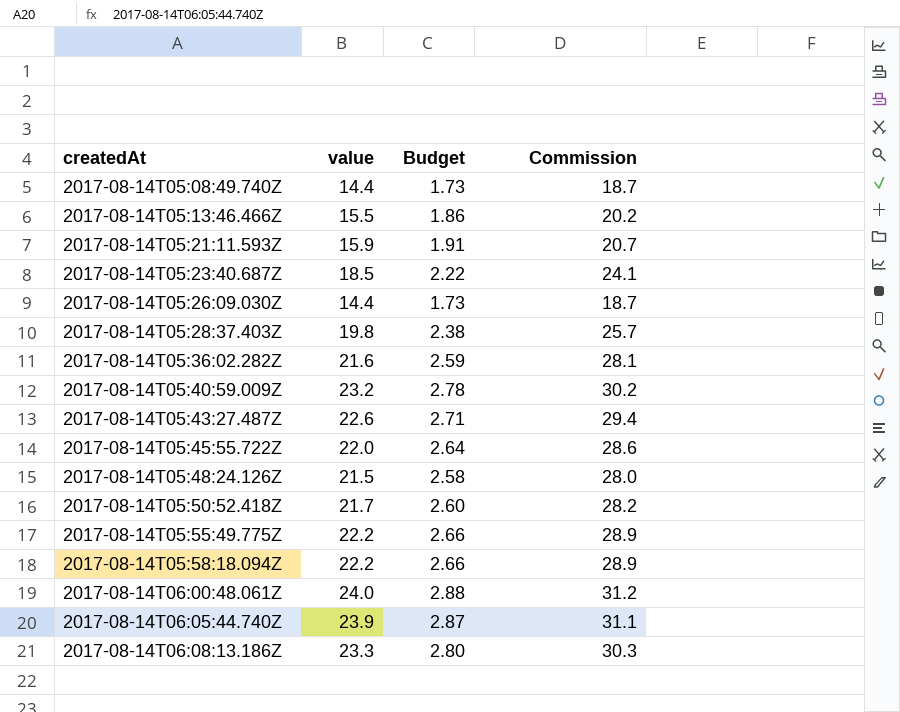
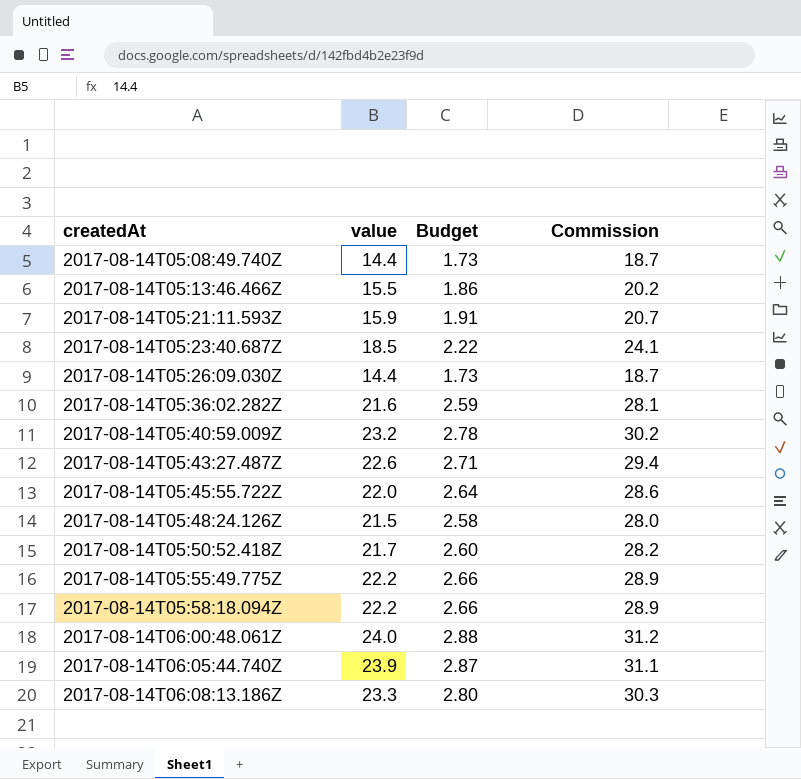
row 2017-08-14T05:28:37.403Z: 19.8 | 2.38 | 25.7 -> none

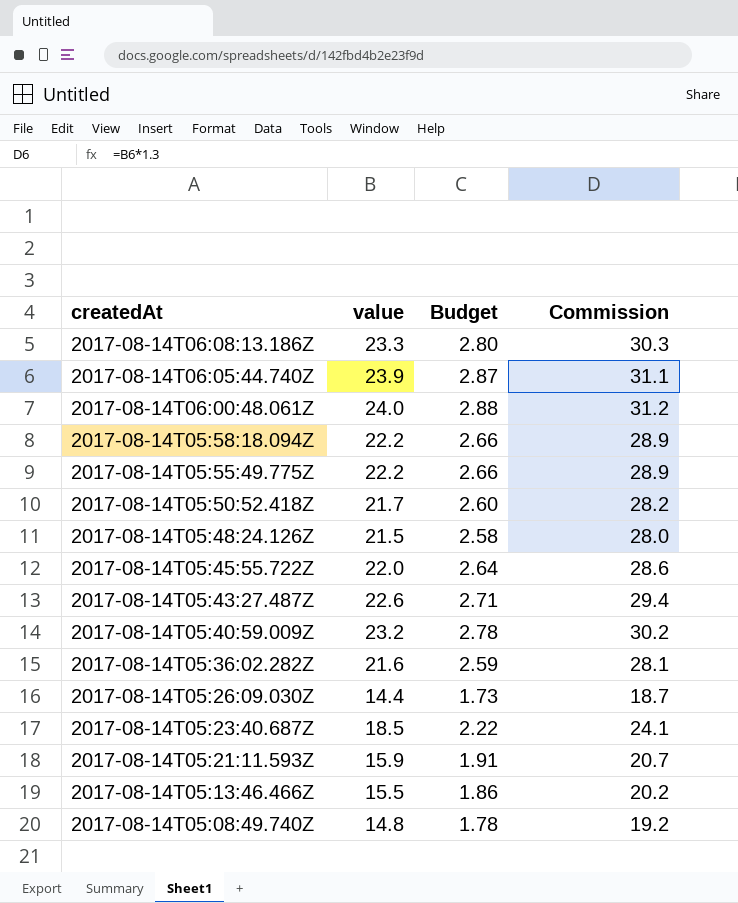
row order: createdAt ascending -> createdAt descending
2017-08-14T05:08:49.740Z | value: 14.4 -> 14.8
2017-08-14T05:08:49.740Z | Budget: 1.73 -> 1.78
2017-08-14T05:08:49.740Z | Commission: 18.7 -> 19.2

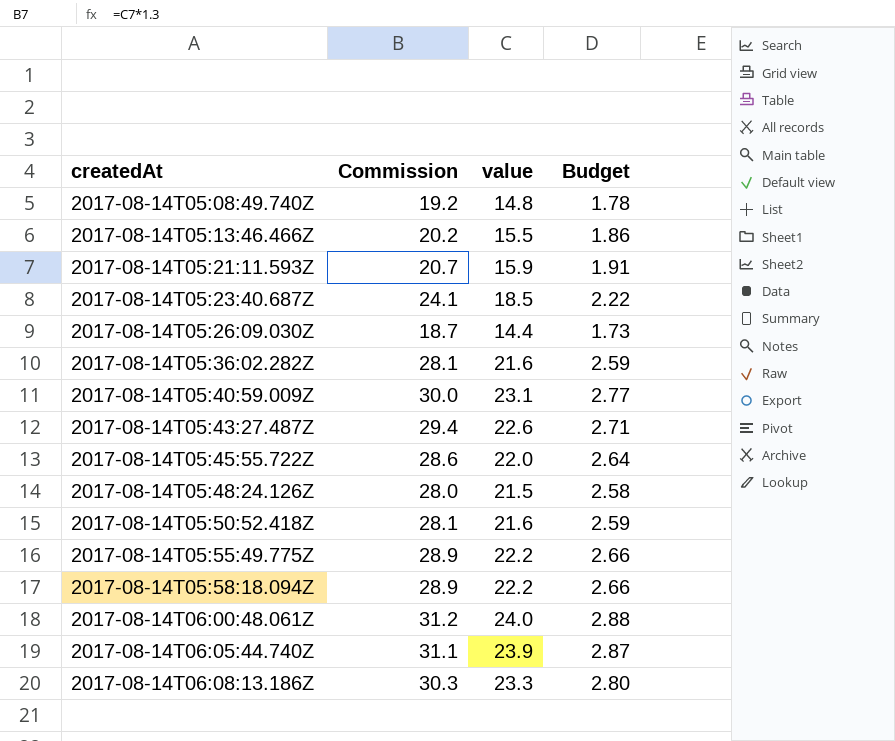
row order: createdAt descending -> createdAt ascending
column Commission | position: 4 -> 2
2017-08-14T05:40:59.009Z | Commission: 30.2 -> 30.0
2017-08-14T05:40:59.009Z | value: 23.2 -> 23.1
2017-08-14T05:40:59.009Z | Budget: 2.78 -> 2.77
2017-08-14T05:50:52.418Z | Commission: 28.2 -> 28.1
2017-08-14T05:50:52.418Z | value: 21.7 -> 21.6
2017-08-14T05:50:52.418Z | Budget: 2.60 -> 2.59

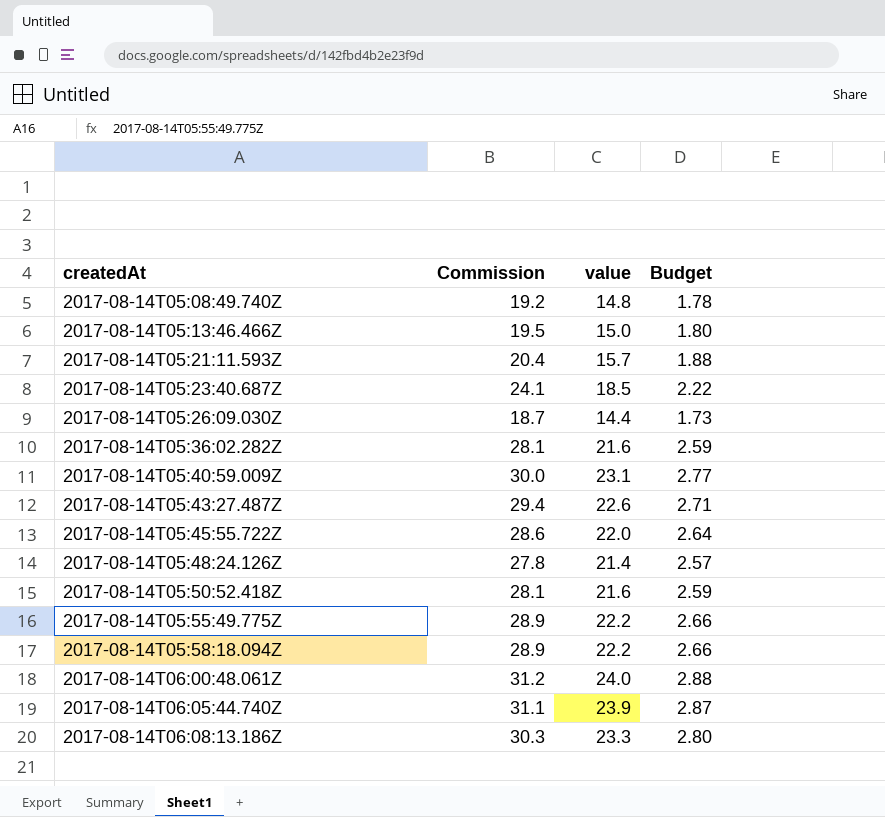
2017-08-14T05:13:46.466Z | Commission: 20.2 -> 19.5
2017-08-14T05:13:46.466Z | value: 15.5 -> 15.0
2017-08-14T05:13:46.466Z | Budget: 1.86 -> 1.80
2017-08-14T05:21:11.593Z | Commission: 20.7 -> 20.4
2017-08-14T05:21:11.593Z | value: 15.9 -> 15.7
2017-08-14T05:21:11.593Z | Budget: 1.91 -> 1.88
2017-08-14T05:48:24.126Z | Commission: 28.0 -> 27.8
2017-08-14T05:48:24.126Z | value: 21.5 -> 21.4
2017-08-14T05:48:24.126Z | Budget: 2.58 -> 2.57

